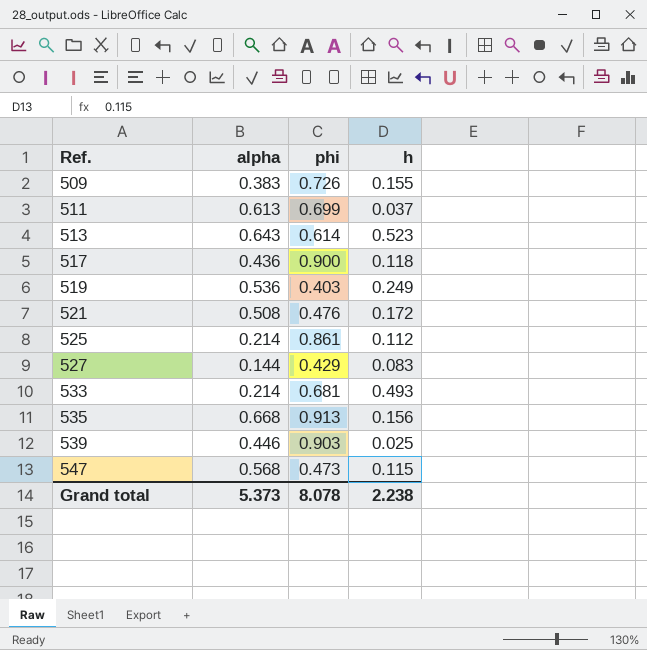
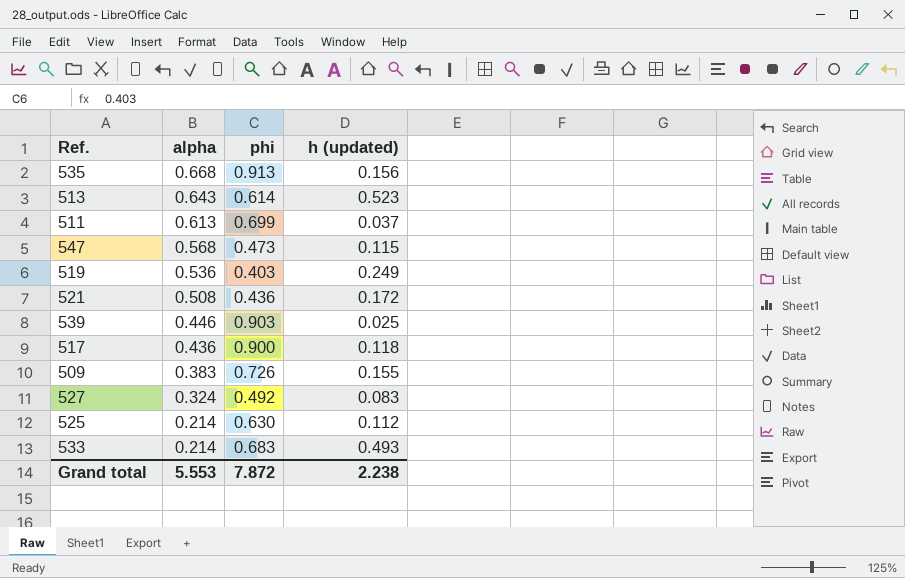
row order: Ref. ascending -> alpha descending
column name: h -> h (updated)
521 | phi: 0.476 -> 0.436
527 | alpha: 0.144 -> 0.324
527 | phi: 0.429 -> 0.492
525 | phi: 0.861 -> 0.630
533 | phi: 0.681 -> 0.683
Grand total | alpha: 5.373 -> 5.553
Grand total | phi: 8.078 -> 7.872

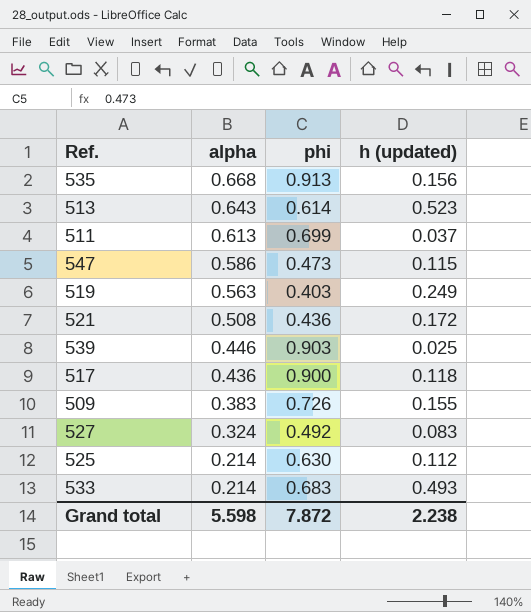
547 | alpha: 0.568 -> 0.586
519 | alpha: 0.536 -> 0.563
Grand total | alpha: 5.553 -> 5.598

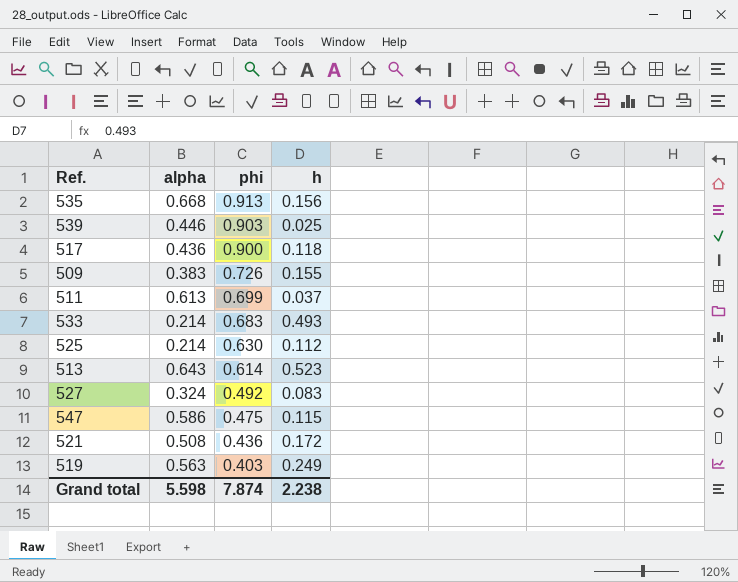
row order: alpha descending -> phi descending
column name: h (updated) -> h
547 | phi: 0.473 -> 0.475
Grand total | phi: 7.872 -> 7.874

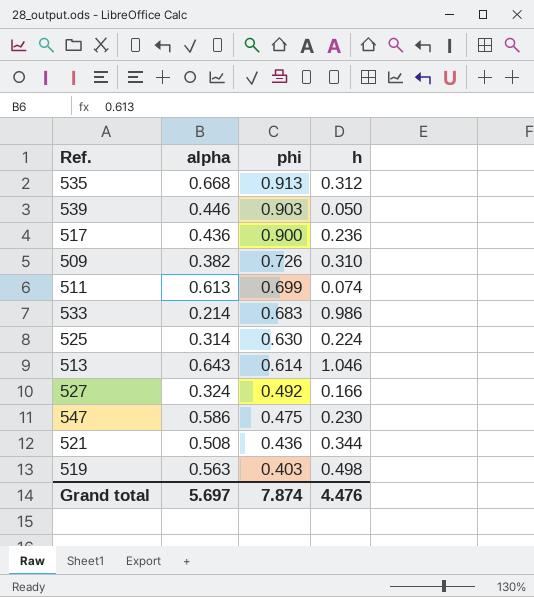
535 | h: 0.156 -> 0.312
539 | h: 0.025 -> 0.050
517 | h: 0.118 -> 0.236
509 | alpha: 0.383 -> 0.382
509 | h: 0.155 -> 0.310
511 | h: 0.037 -> 0.074
533 | h: 0.493 -> 0.986
525 | alpha: 0.214 -> 0.314
525 | h: 0.112 -> 0.224
513 | h: 0.523 -> 1.046
527 | h: 0.083 -> 0.166
547 | h: 0.115 -> 0.230
521 | h: 0.172 -> 0.344
519 | h: 0.249 -> 0.498
Grand total | alpha: 5.598 -> 5.697
Grand total | h: 2.238 -> 4.476

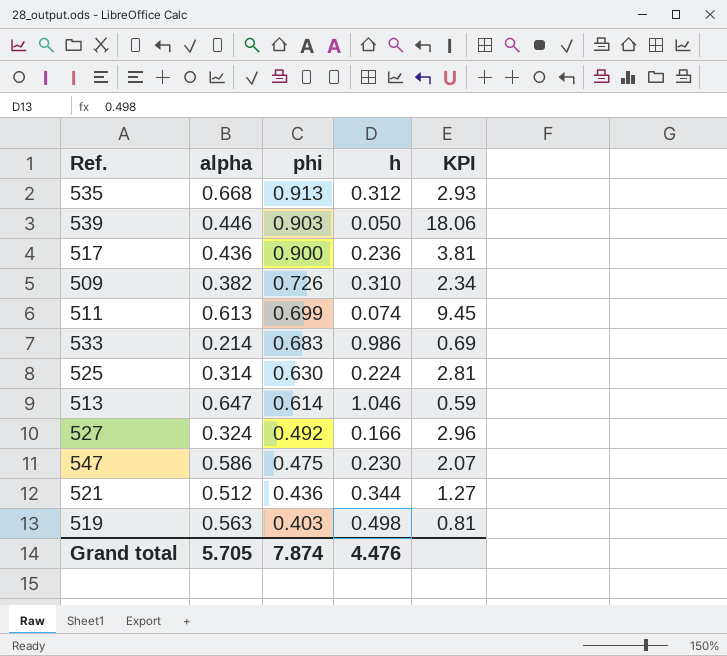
column KPI | formula: none -> [phi] / [h]
513 | alpha: 0.643 -> 0.647
521 | alpha: 0.508 -> 0.512
Grand total | alpha: 5.697 -> 5.705

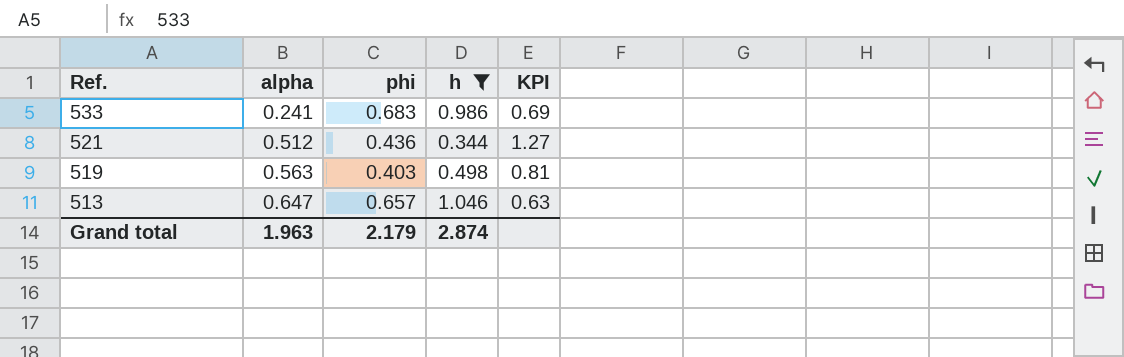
filter: none -> h >= 0.344
row order: phi descending -> Ref. descending
533 | alpha: 0.214 -> 0.241
513 | phi: 0.614 -> 0.657
513 | KPI: 0.59 -> 0.63
Grand total | alpha: 5.705 -> 1.963
Grand total | phi: 7.874 -> 2.179
Grand total | h: 4.476 -> 2.874

